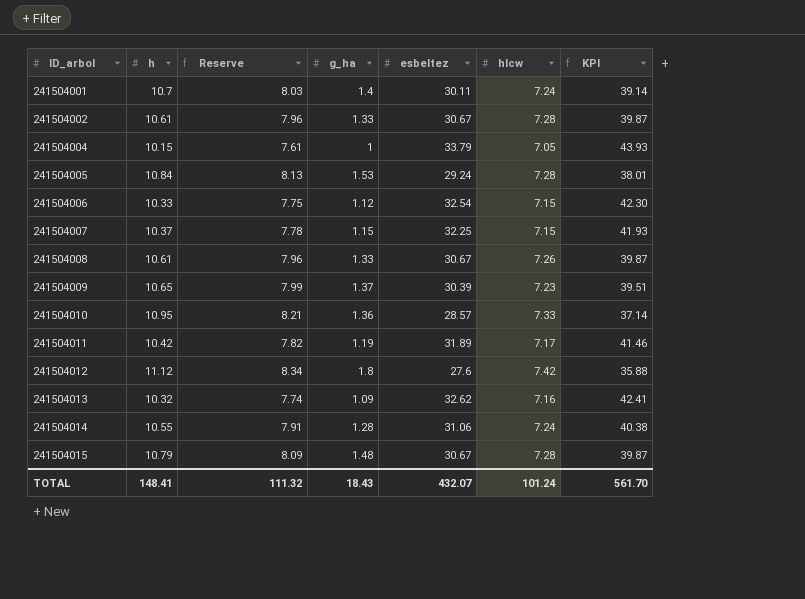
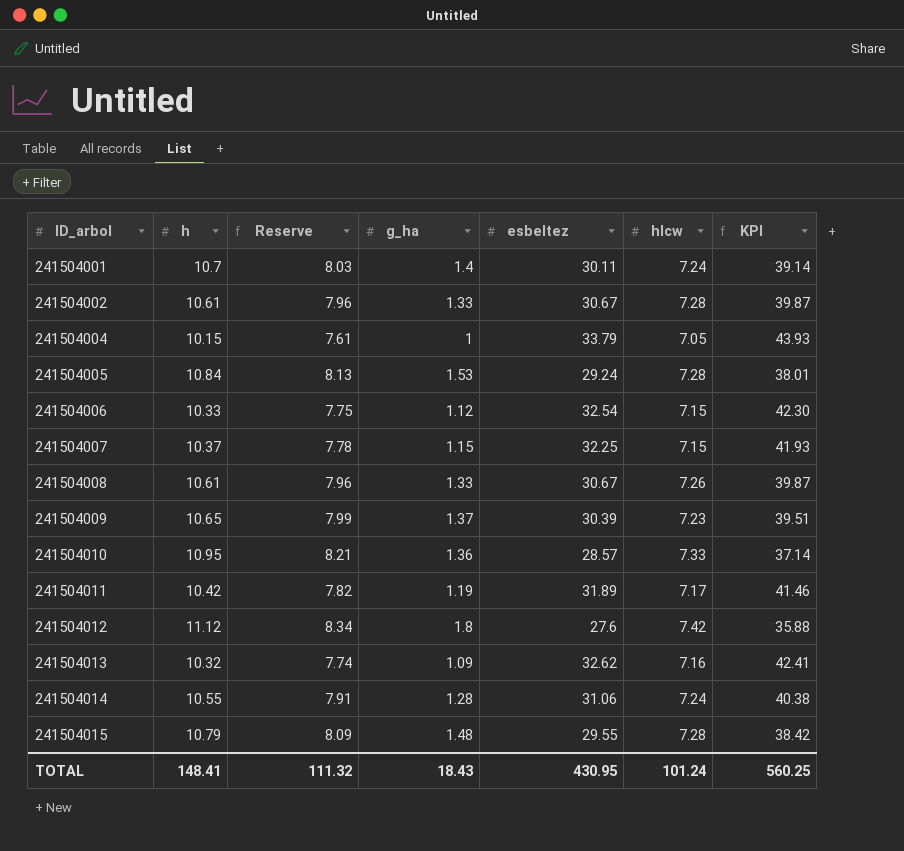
241504015 | esbeltez: 30.67 -> 29.55
241504015 | KPI: 39.87 -> 38.42
TOTAL | esbeltez: 432.07 -> 430.95
TOTAL | KPI: 561.70 -> 560.25

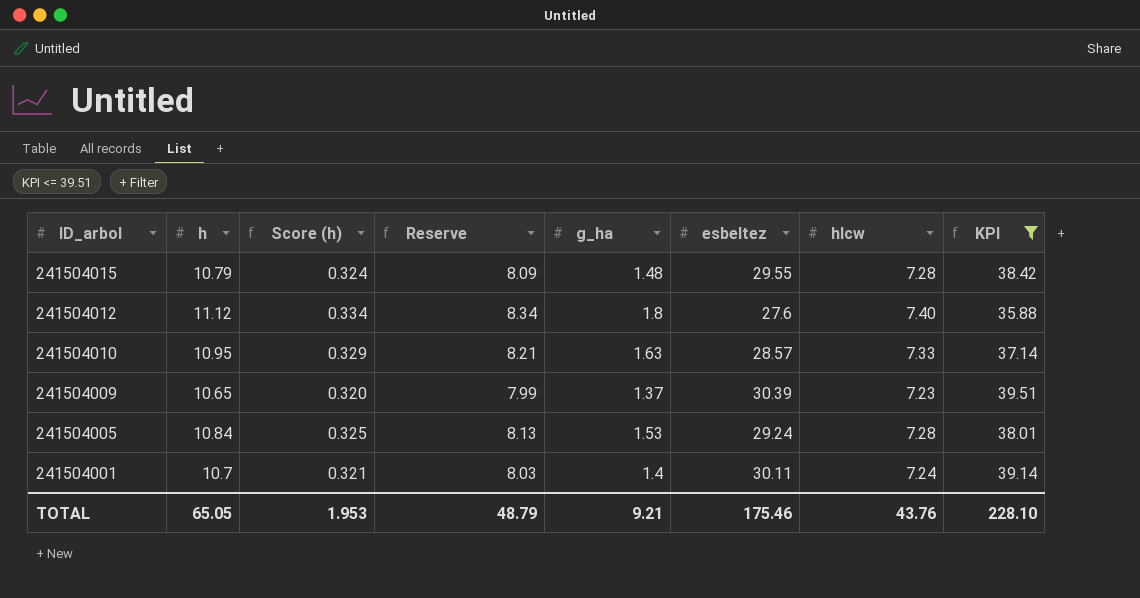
filter: none -> KPI <= 39.51
row order: ID_arbol ascending -> ID_arbol descending
column Score (h) | formula: none -> [h] * 0.03
241504012 | hlcw: 7.42 -> 7.40
241504010 | g_ha: 1.36 -> 1.63
TOTAL | h: 148.41 -> 65.05
TOTAL | Reserve: 111.32 -> 48.79
TOTAL | g_ha: 18.43 -> 9.21
TOTAL | esbeltez: 430.95 -> 175.46
TOTAL | hlcw: 101.24 -> 43.76
TOTAL | KPI: 560.25 -> 228.10

